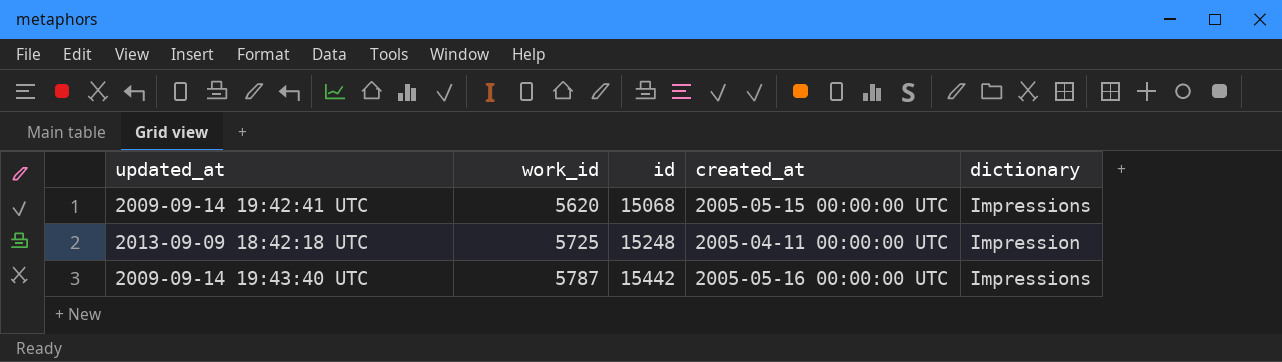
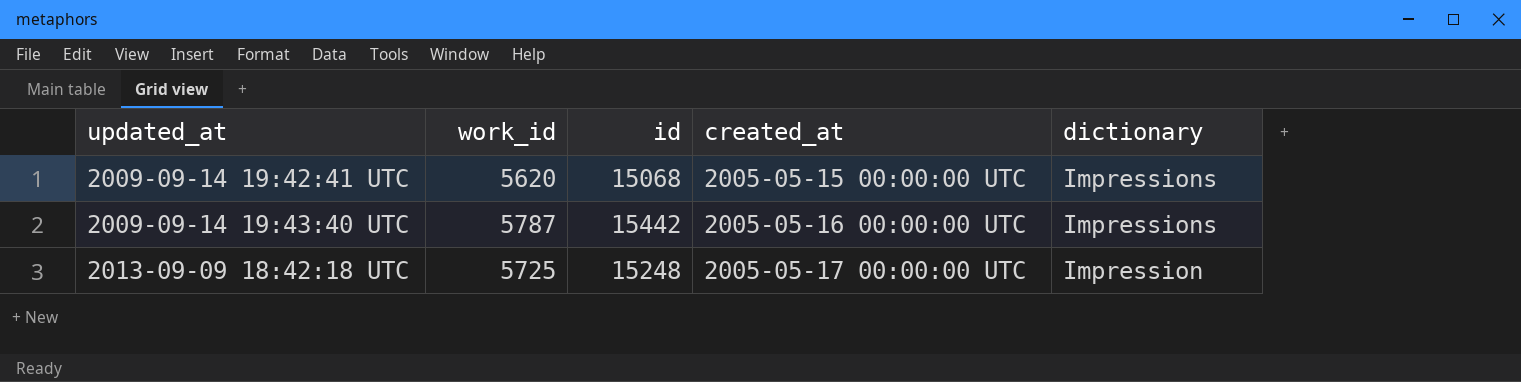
row order: work_id ascending -> updated_at ascending
2013-09-09 18:42:18 UTC | created_at: 2005-04-11 00:00:00 UTC -> 2005-05-17 00:00:00 UTC

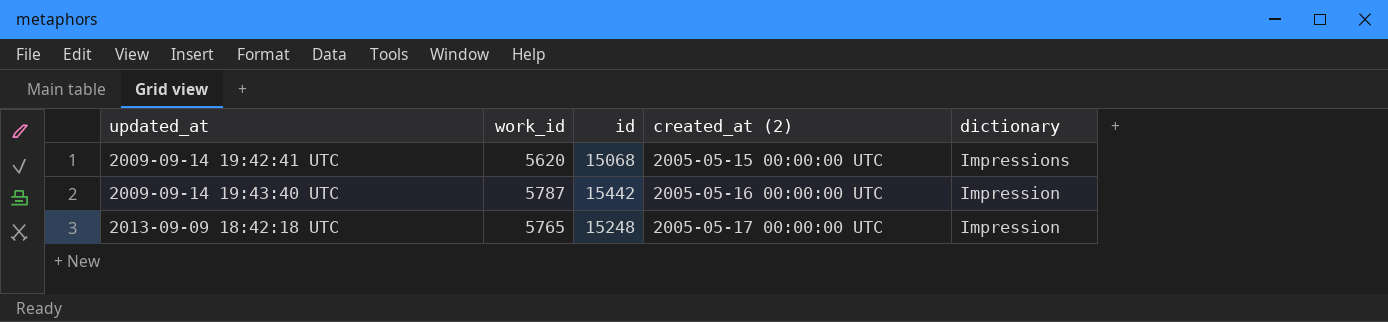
column name: created_at -> created_at (2)
2009-09-14 19:43:40 UTC | dictionary: Impressions -> Impression
2013-09-09 18:42:18 UTC | work_id: 5725 -> 5765

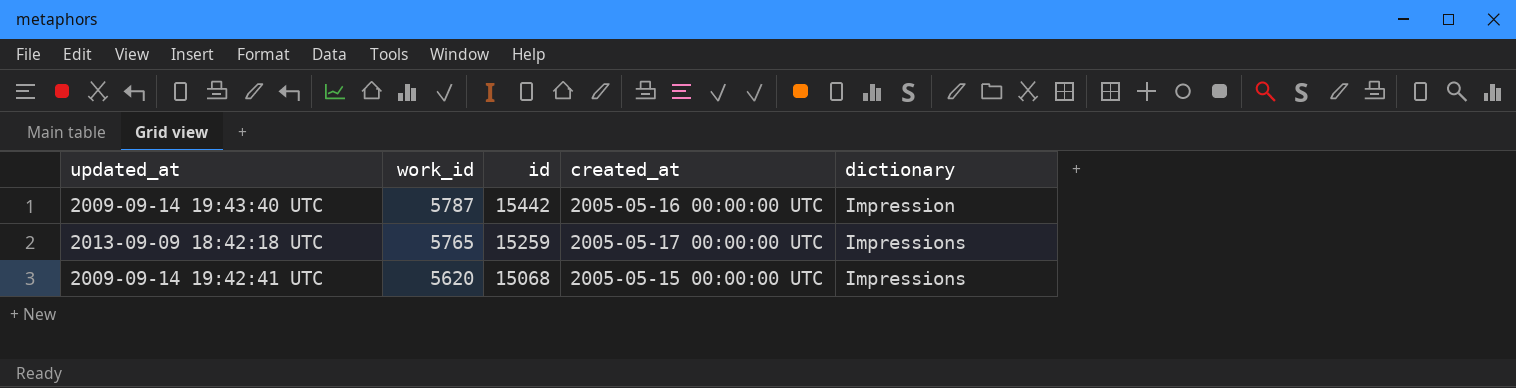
row order: updated_at ascending -> work_id descending
column name: created_at (2) -> created_at
2013-09-09 18:42:18 UTC | id: 15248 -> 15259
2013-09-09 18:42:18 UTC | dictionary: Impression -> Impressions

